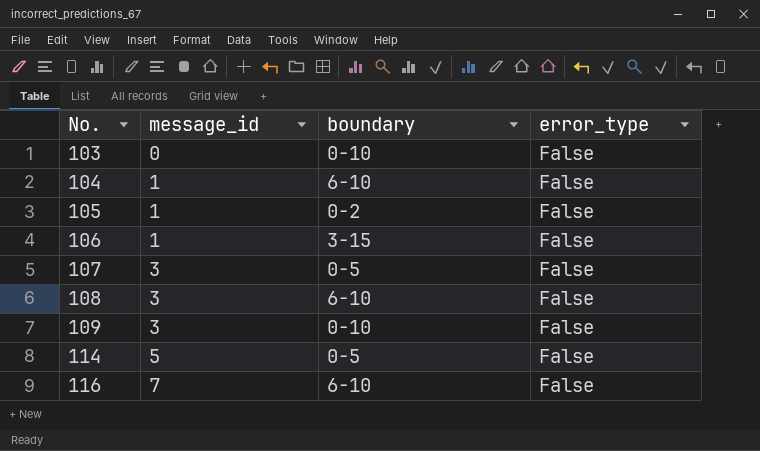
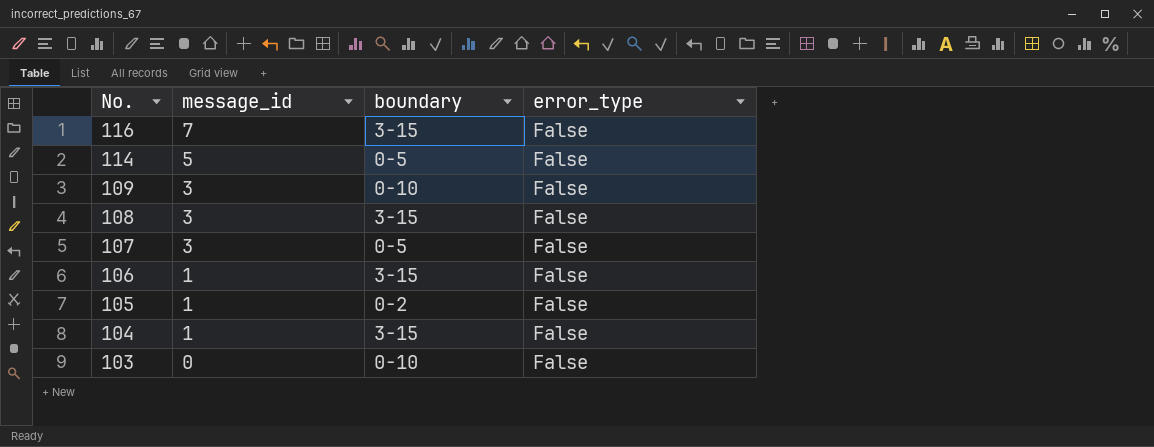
row order: No. ascending -> No. descending
116 | boundary: 6-10 -> 3-15
108 | boundary: 6-10 -> 3-15
104 | boundary: 6-10 -> 3-15

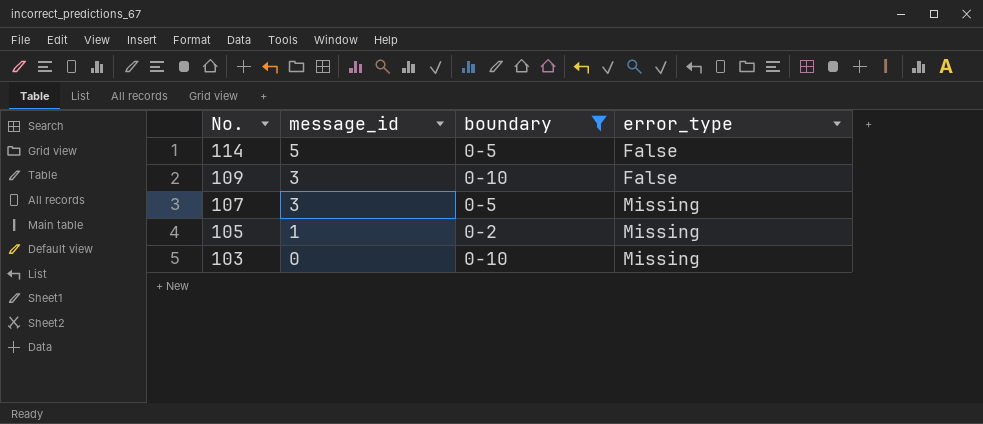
filter: none -> boundary != 3-15
107 | error_type: False -> Missing
105 | error_type: False -> Missing
103 | error_type: False -> Missing

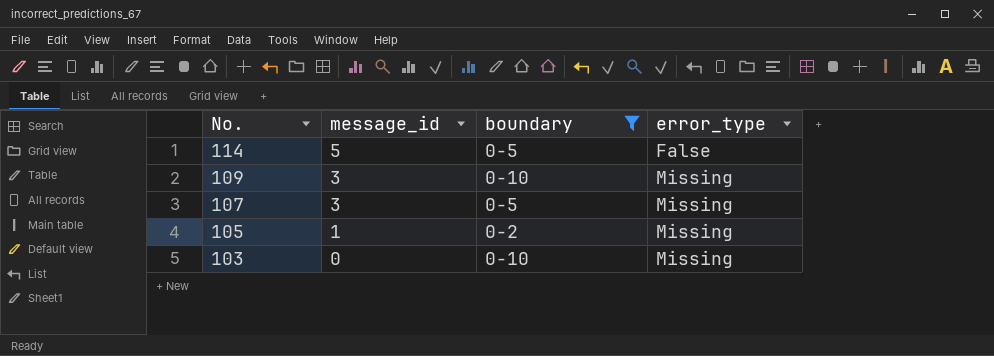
109 | error_type: False -> Missing

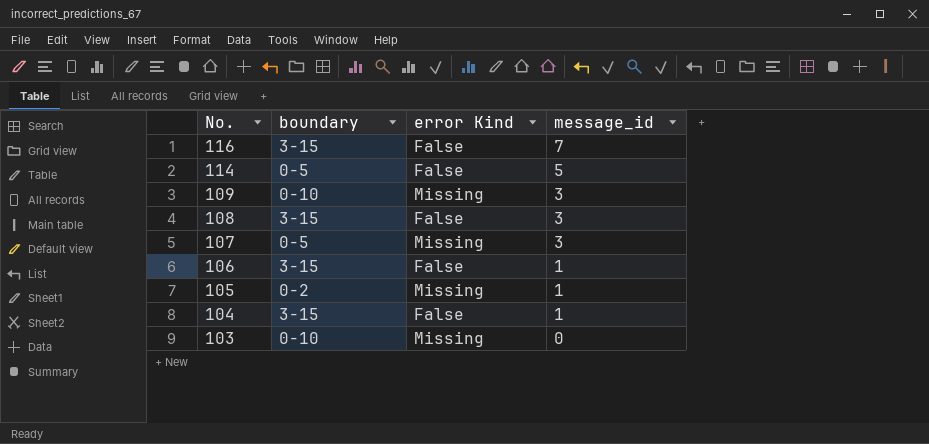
filter: boundary != 3-15 -> none
column name: error_type -> error Kind
column message_id | position: 2 -> 4

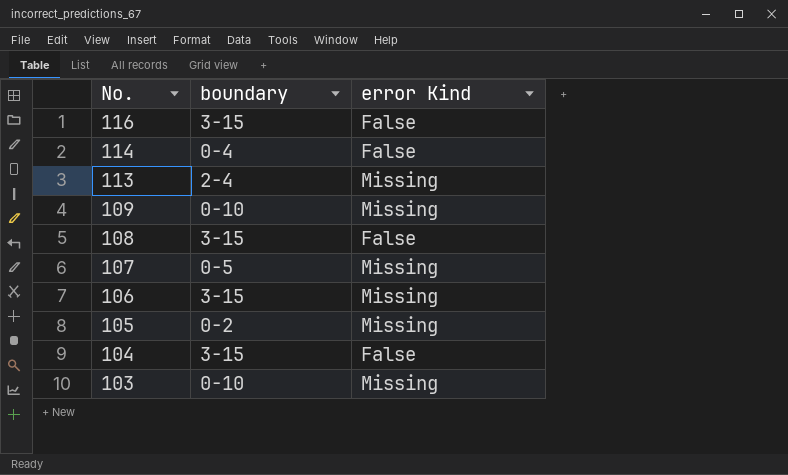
column message_id | position: 4 -> none
114 | boundary: 0-5 -> 0-4
row 113: none -> 2-4 | Missing
106 | error Kind: False -> Missing

